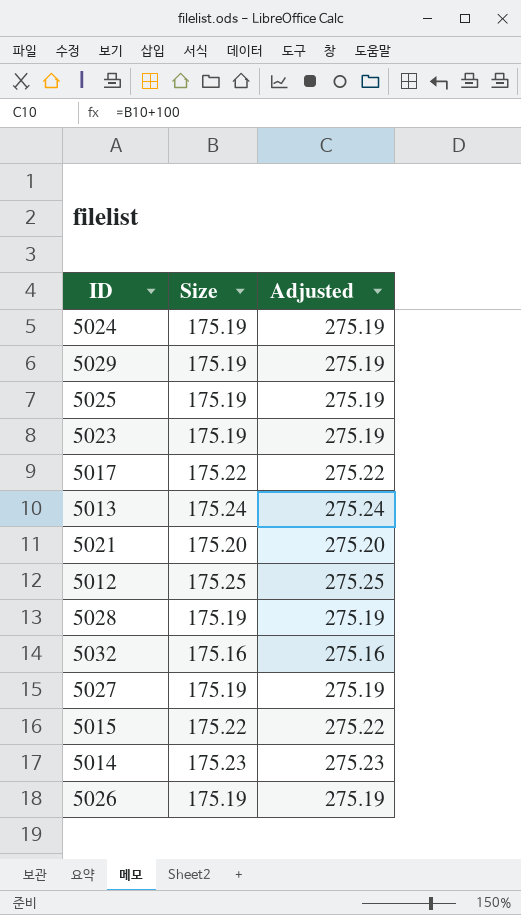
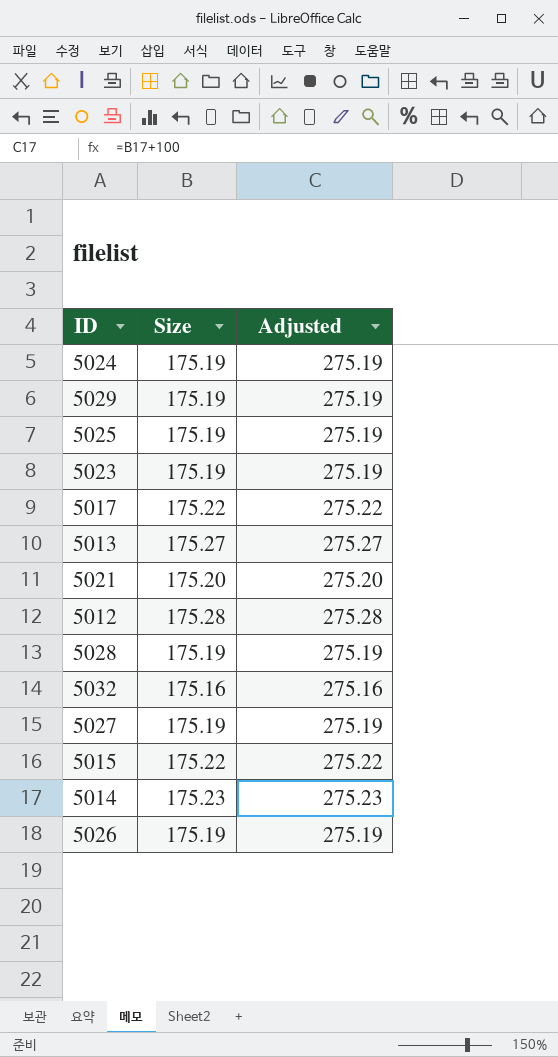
5013 | Size: 175.24 -> 175.27
5013 | Adjusted: 275.24 -> 275.27
5012 | Size: 175.25 -> 175.28
5012 | Adjusted: 275.25 -> 275.28

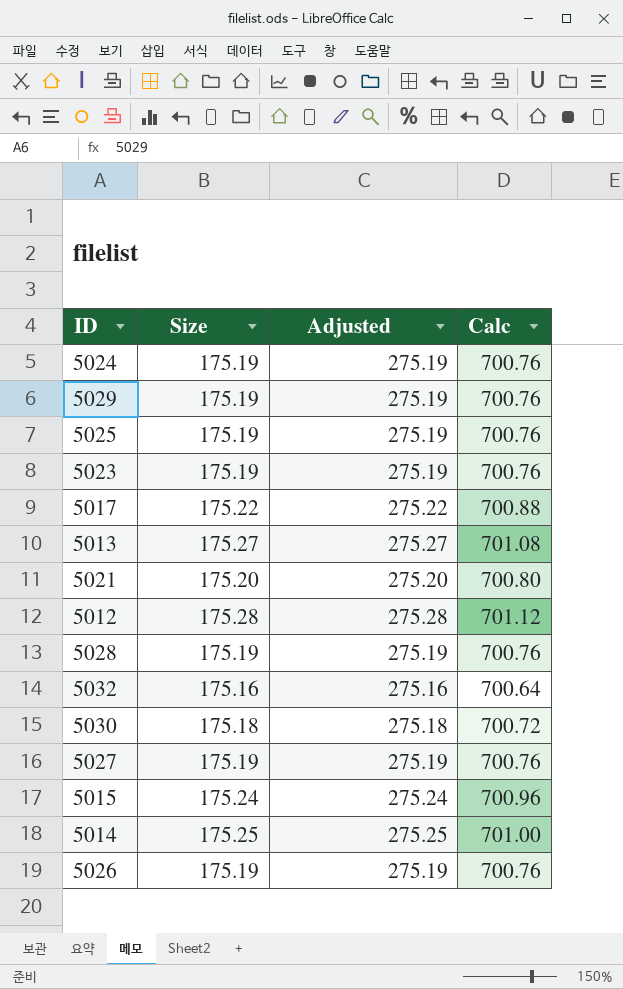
column Calc | formula: none -> [Size] * 4
row 5030: none -> 175.18 | 275.18 | 700.72
5015 | Size: 175.22 -> 175.24
5015 | Adjusted: 275.22 -> 275.24
5014 | Size: 175.23 -> 175.25
5014 | Adjusted: 275.23 -> 275.25

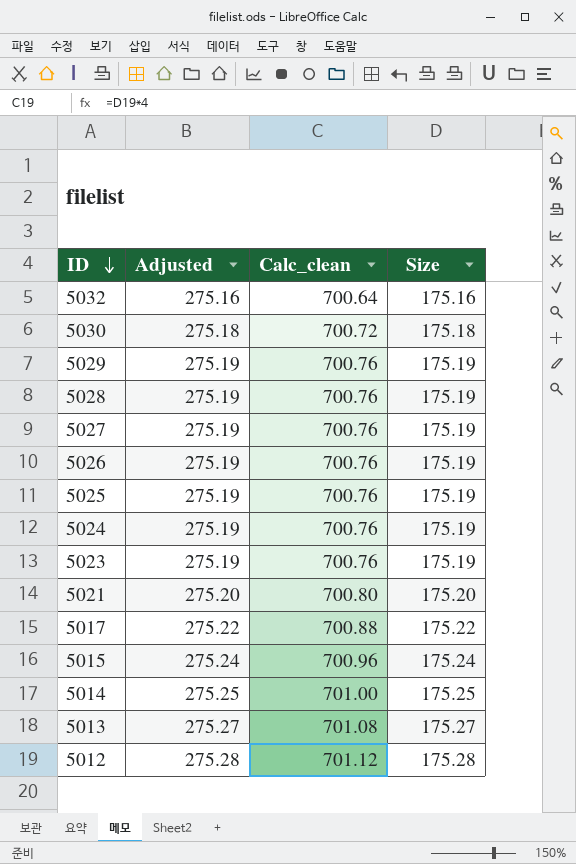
row order: none -> ID descending
column name: Calc -> Calc_clean
column Size | position: 2 -> 4

